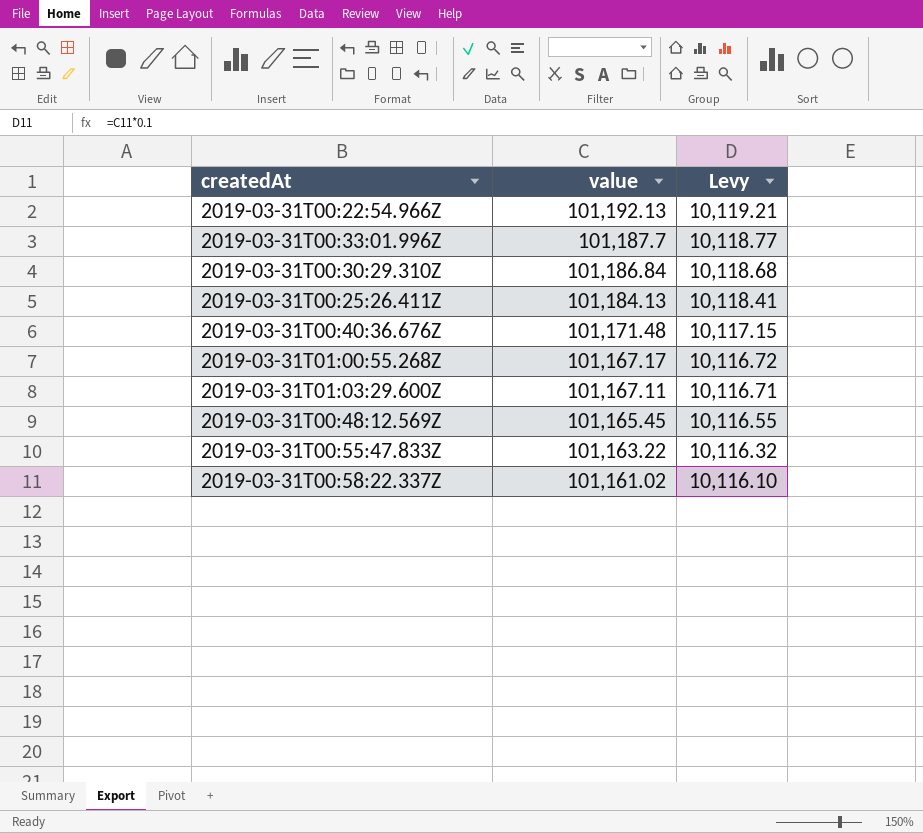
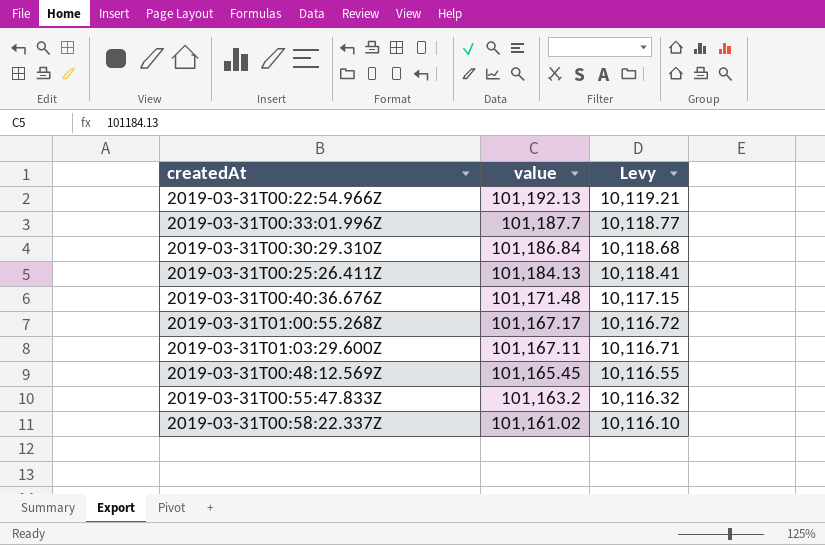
2019-03-31T00:55:47.833Z | value: 101,163.22 -> 101,163.2

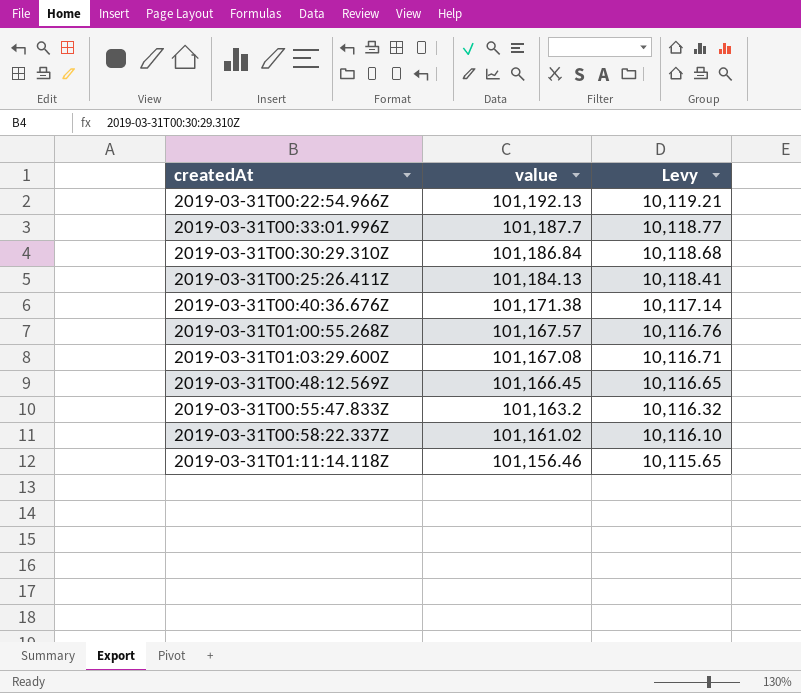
2019-03-31T00:40:36.676Z | value: 101,171.48 -> 101,171.38
2019-03-31T00:40:36.676Z | Levy: 10,117.15 -> 10,117.14
2019-03-31T01:00:55.268Z | value: 101,167.17 -> 101,167.57
2019-03-31T01:00:55.268Z | Levy: 10,116.72 -> 10,116.76
2019-03-31T01:03:29.600Z | value: 101,167.11 -> 101,167.08
2019-03-31T00:48:12.569Z | value: 101,165.45 -> 101,166.45
2019-03-31T00:48:12.569Z | Levy: 10,116.55 -> 10,116.65
row 2019-03-31T01:11:14.118Z: none -> 101,156.46 | 10,115.65

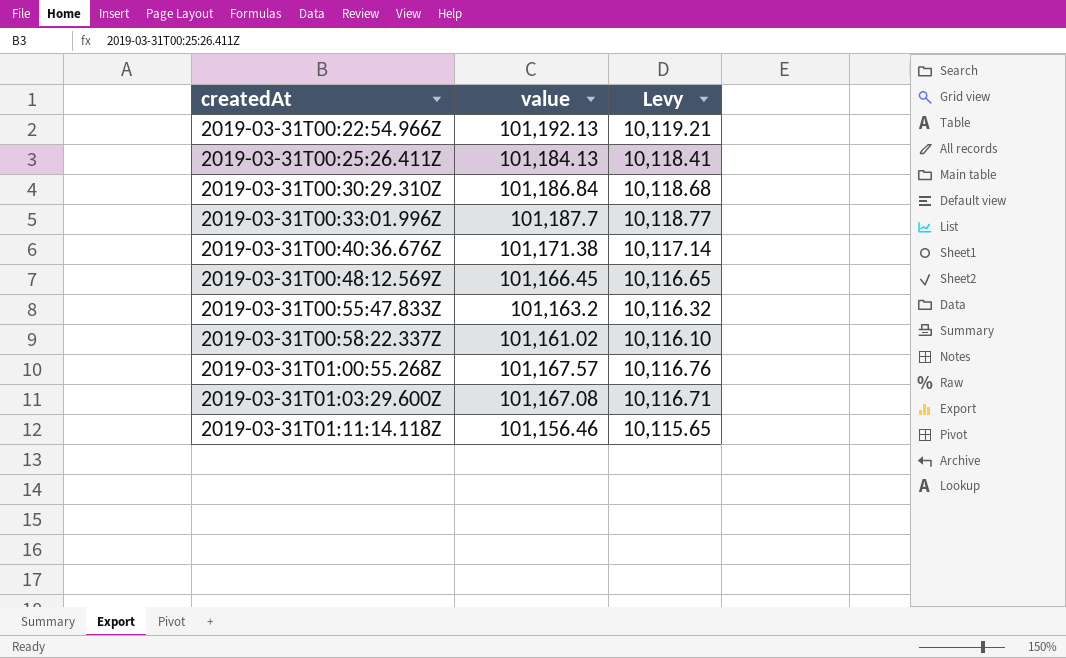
row order: value descending -> createdAt ascending

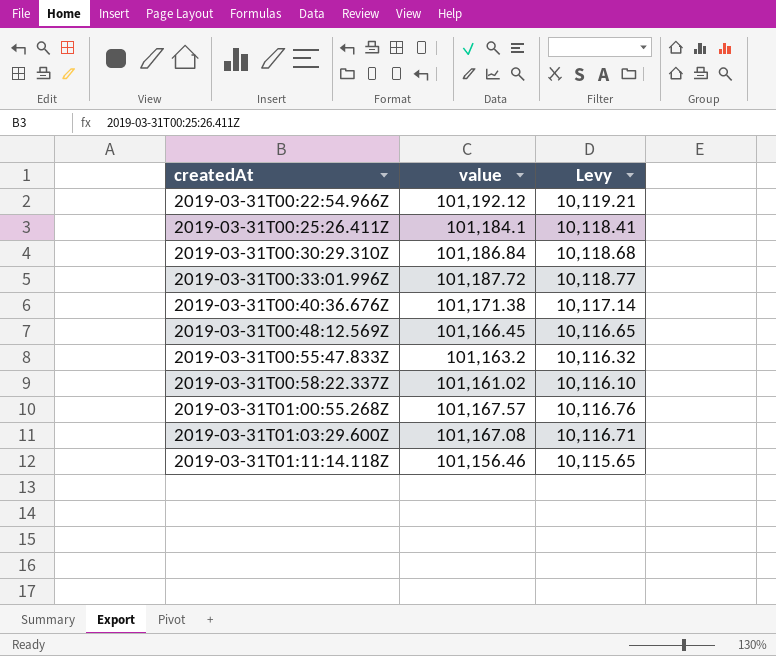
2019-03-31T00:22:54.966Z | value: 101,192.13 -> 101,192.12
2019-03-31T00:25:26.411Z | value: 101,184.13 -> 101,184.1
2019-03-31T00:33:01.996Z | value: 101,187.7 -> 101,187.72

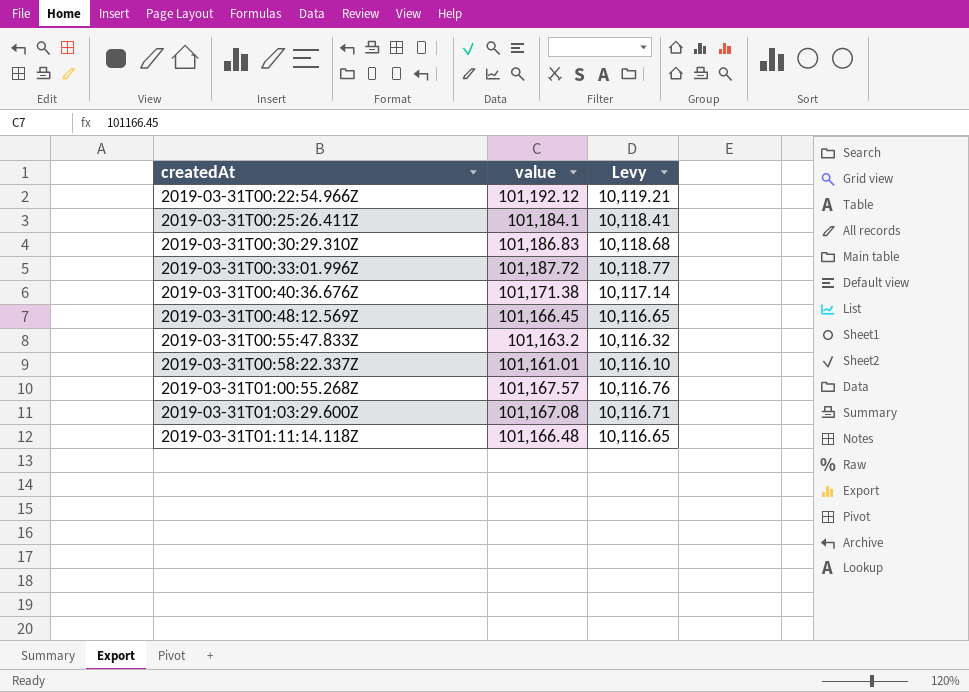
2019-03-31T00:30:29.310Z | value: 101,186.84 -> 101,186.83
2019-03-31T00:58:22.337Z | value: 101,161.02 -> 101,161.01
2019-03-31T01:11:14.118Z | value: 101,156.46 -> 101,166.48
2019-03-31T01:11:14.118Z | Levy: 10,115.65 -> 10,116.65

